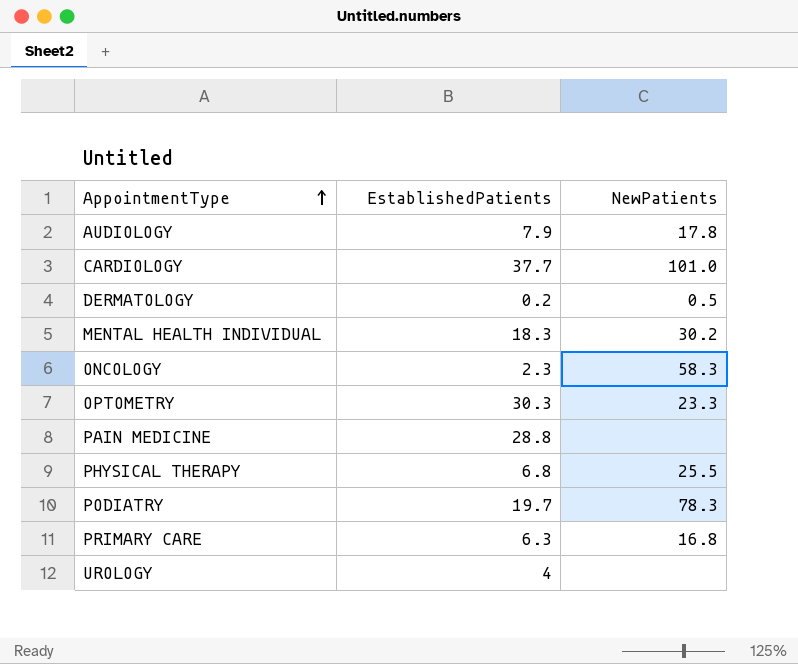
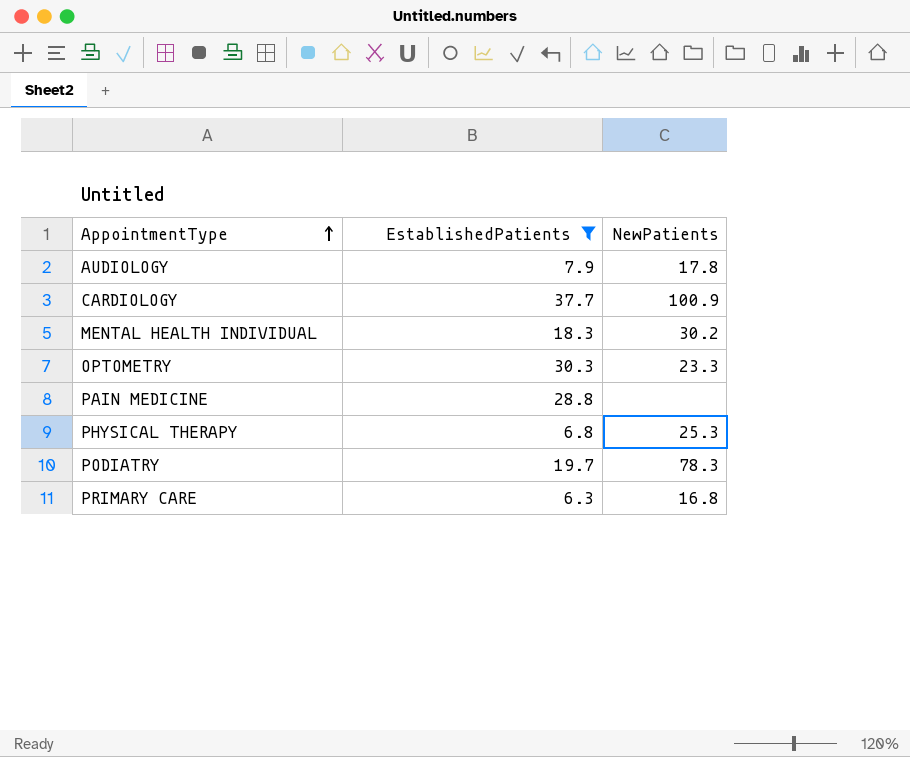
filter: none -> EstablishedPatients >= 6.3
CARDIOLOGY | NewPatients: 101.0 -> 100.9
PHYSICAL THERAPY | NewPatients: 25.5 -> 25.3

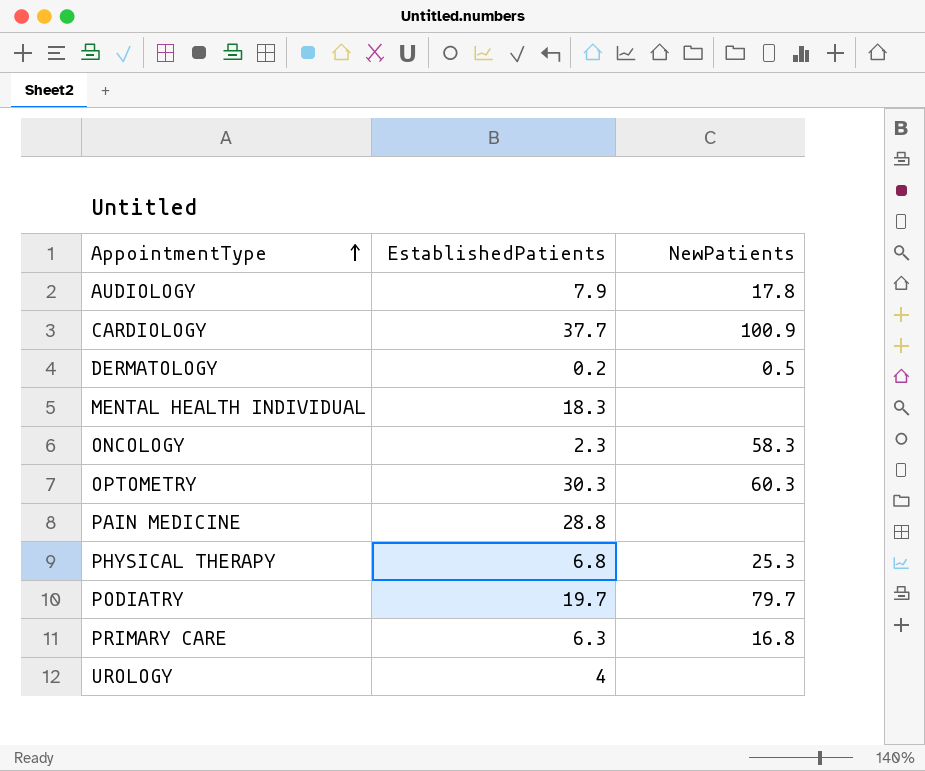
filter: EstablishedPatients >= 6.3 -> none
MENTAL HEALTH INDIVIDUAL | NewPatients: 30.2 -> none
OPTOMETRY | NewPatients: 23.3 -> 60.3
PODIATRY | NewPatients: 78.3 -> 79.7

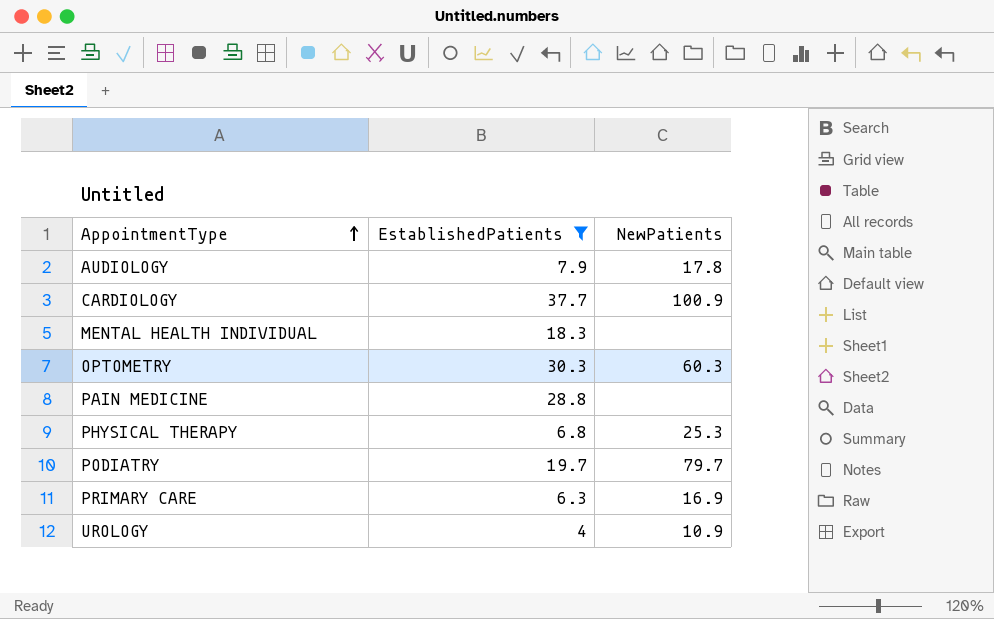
filter: none -> EstablishedPatients >= 4
PRIMARY CARE | NewPatients: 16.8 -> 16.9
UROLOGY | NewPatients: none -> 10.9

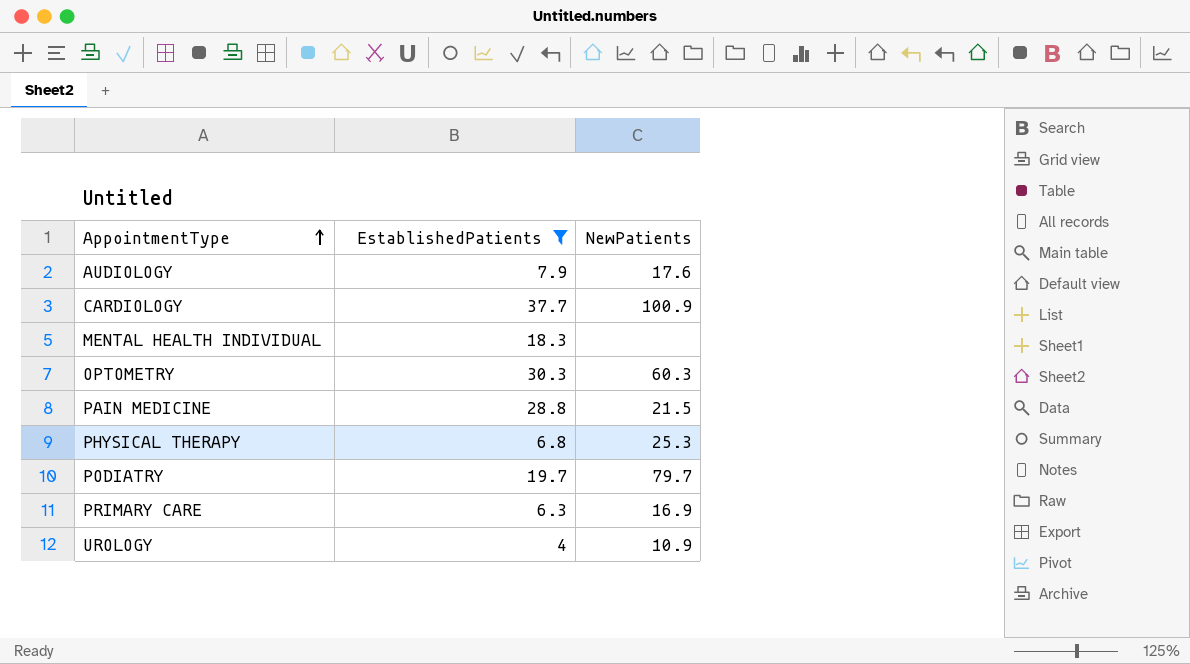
AUDIOLOGY | NewPatients: 17.8 -> 17.6
PAIN MEDICINE | NewPatients: none -> 21.5

